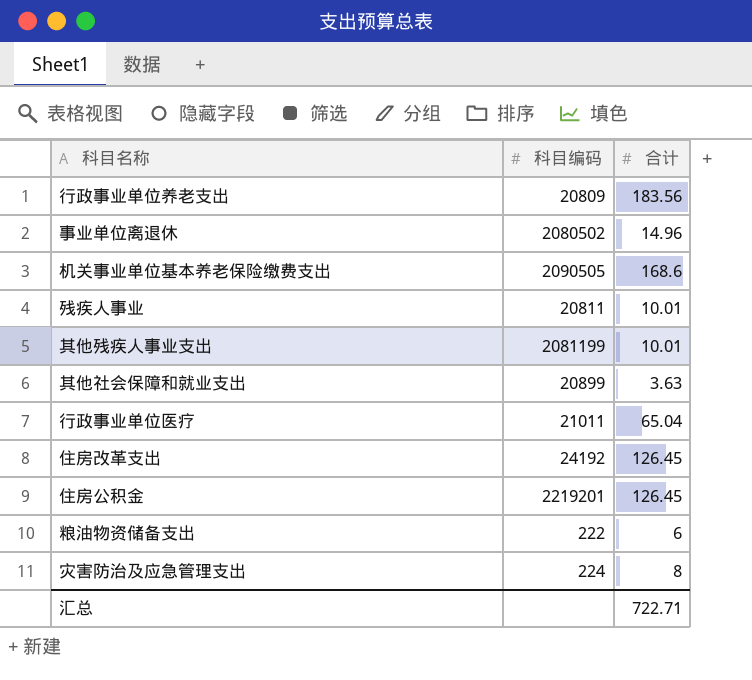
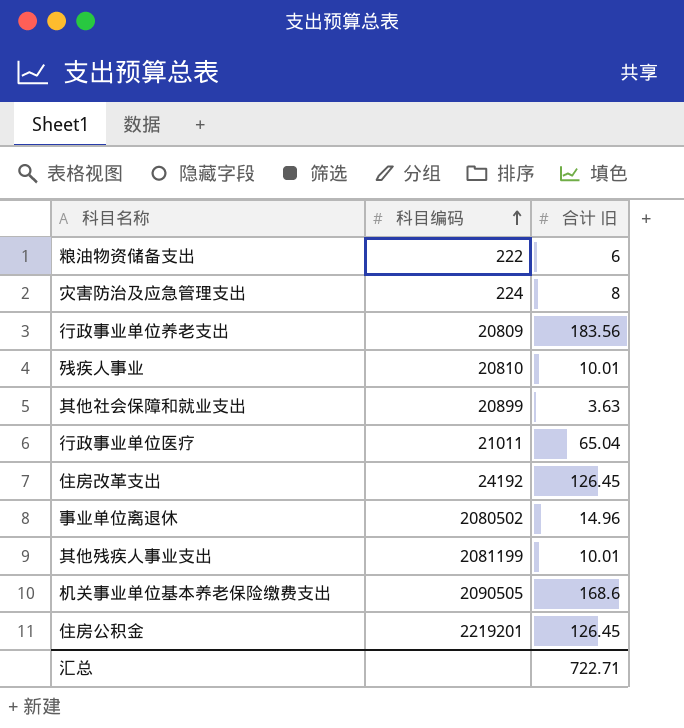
row order: none -> 科目编码 ascending
column name: 合计 -> 合计 旧
残疾人事业 | 科目编码: 20811 -> 20810

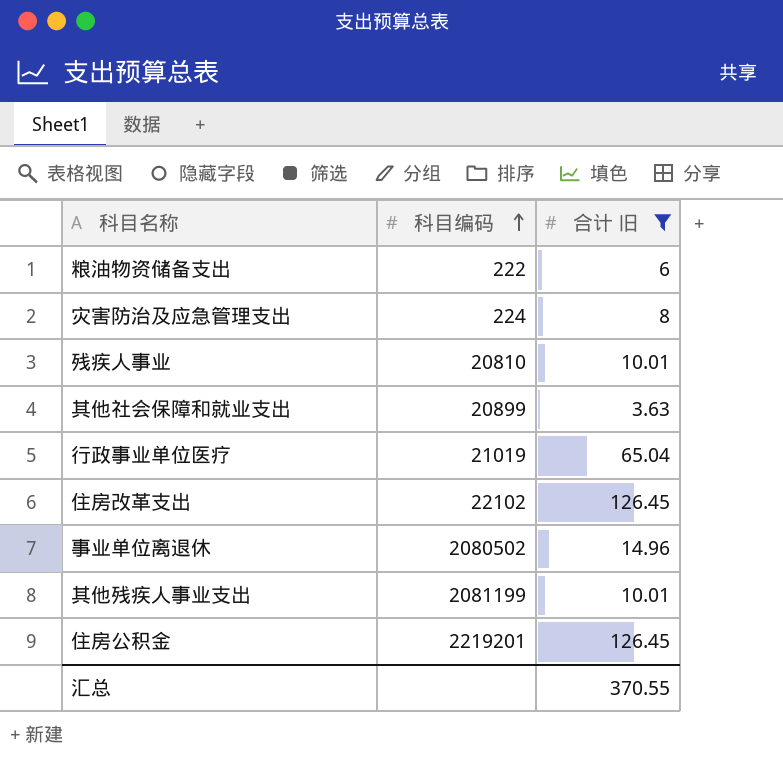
filter: none -> 合计 旧 <= 126.45
行政事业单位医疗 | 科目编码: 21011 -> 21019
住房改革支出 | 科目编码: 24192 -> 22102
汇总 | 合计 旧: 722.71 -> 370.55

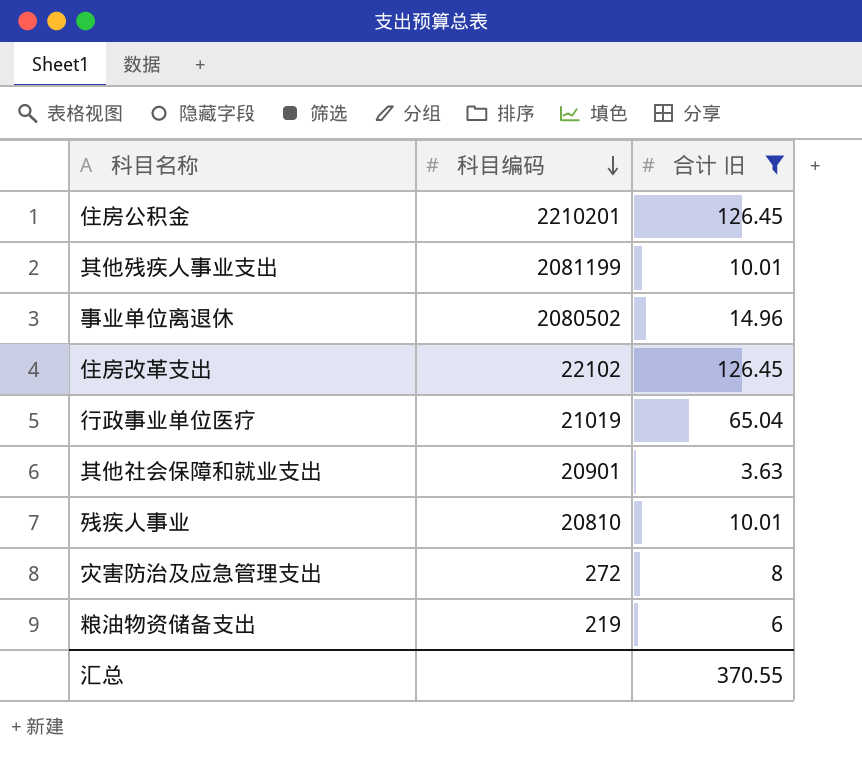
row order: 科目编码 ascending -> 科目编码 descending
住房公积金 | 科目编码: 2219201 -> 2210201
其他社会保障和就业支出 | 科目编码: 20899 -> 20901
灾害防治及应急管理支出 | 科目编码: 224 -> 272
粮油物资储备支出 | 科目编码: 222 -> 219

